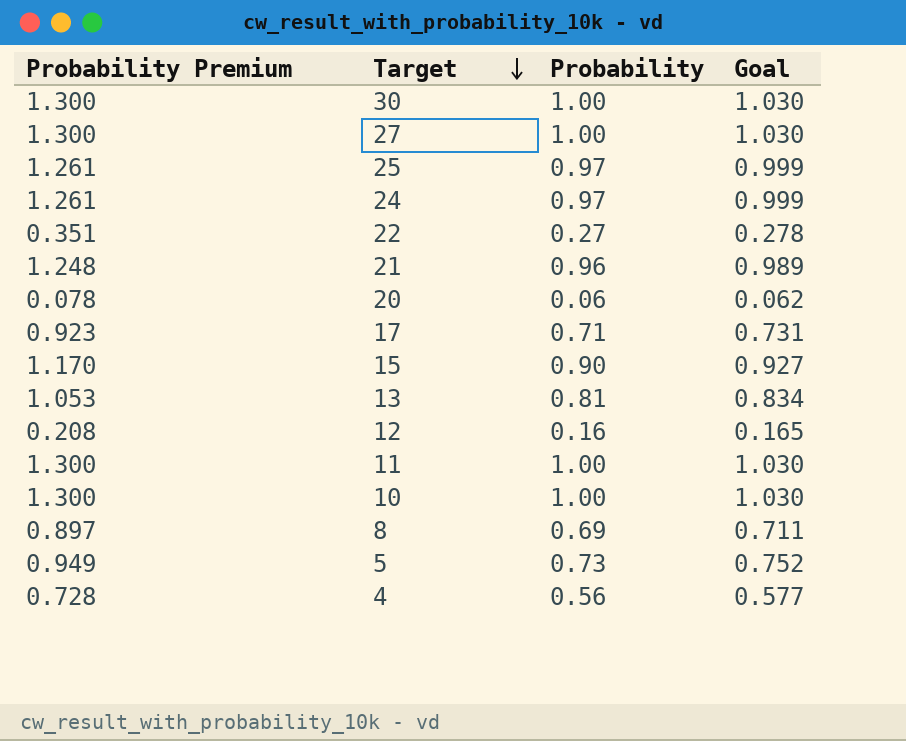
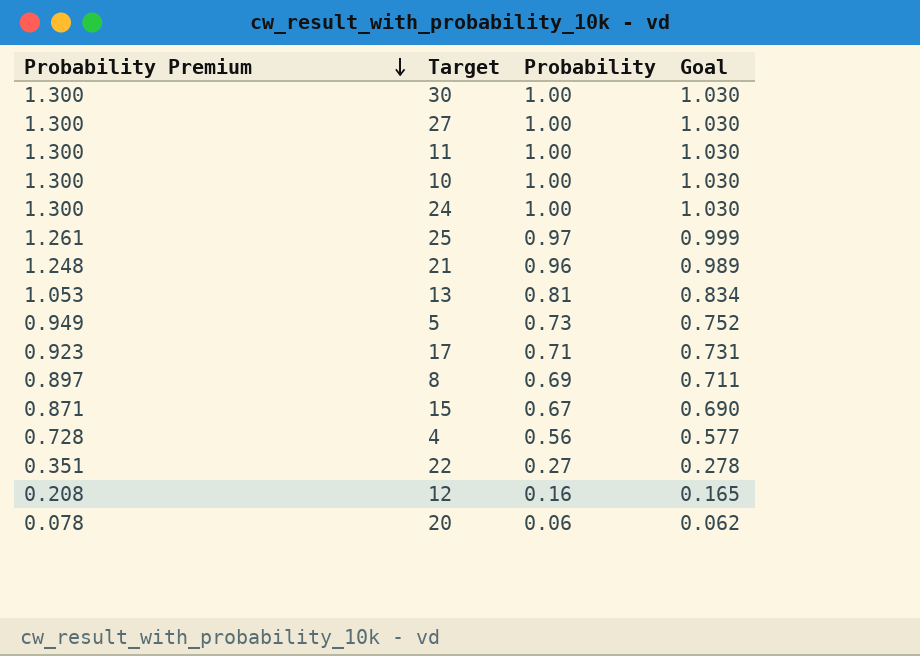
row order: Target descending -> Probability Premium descending
24 | Probability Premium: 1.261 -> 1.300
24 | Probability: 0.97 -> 1.00
24 | Goal: 0.999 -> 1.030
15 | Probability Premium: 1.170 -> 0.871
15 | Probability: 0.90 -> 0.67
15 | Goal: 0.927 -> 0.690

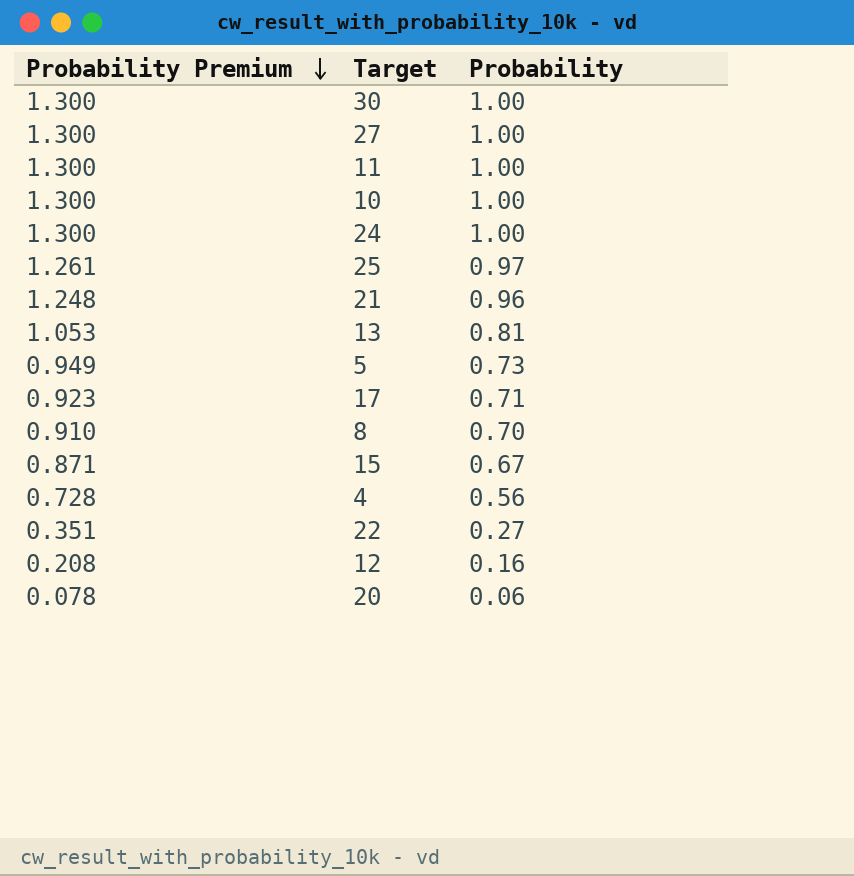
column Goal | formula: [Probability] * 1.03 -> none
8 | Probability Premium: 0.897 -> 0.910
8 | Probability: 0.69 -> 0.70

